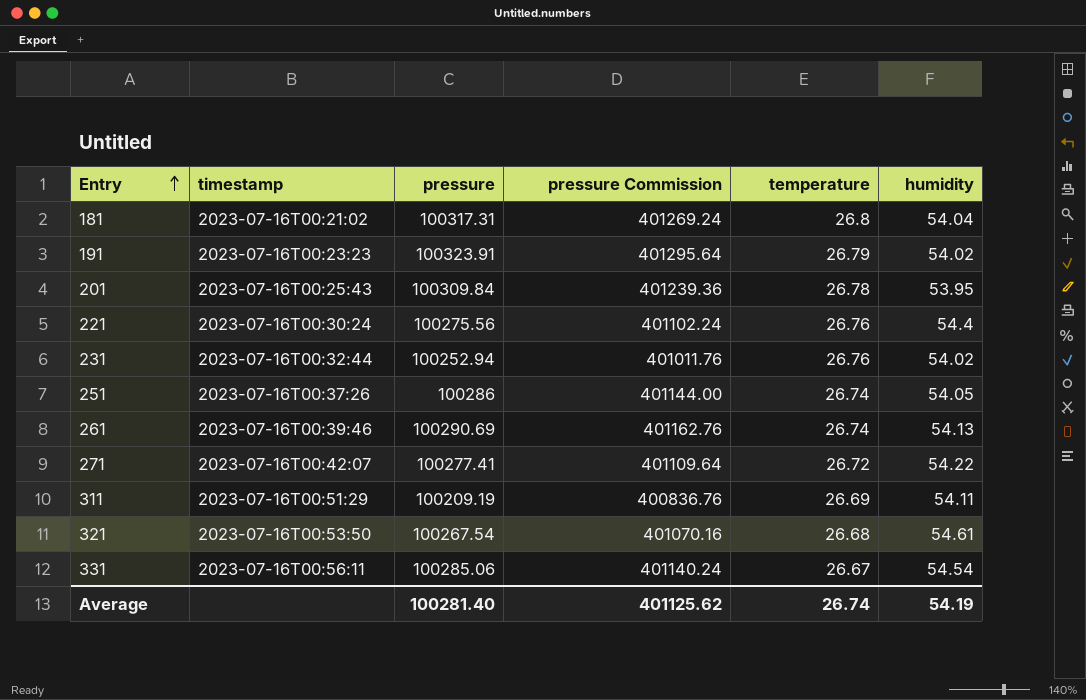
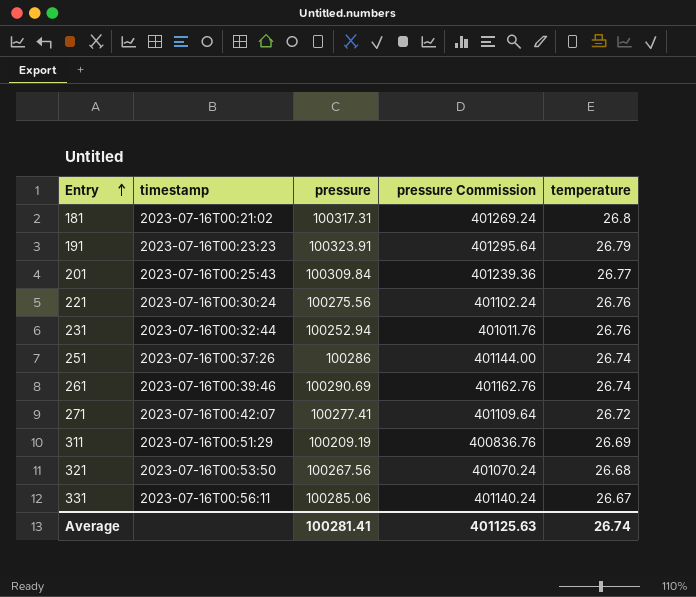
column humidity | position: 6 -> none
201 | temperature: 26.78 -> 26.77
321 | pressure: 100267.54 -> 100267.56
321 | pressure Commission: 401070.16 -> 401070.24
Average | pressure: 100281.40 -> 100281.41
Average | pressure Commission: 401125.62 -> 401125.63

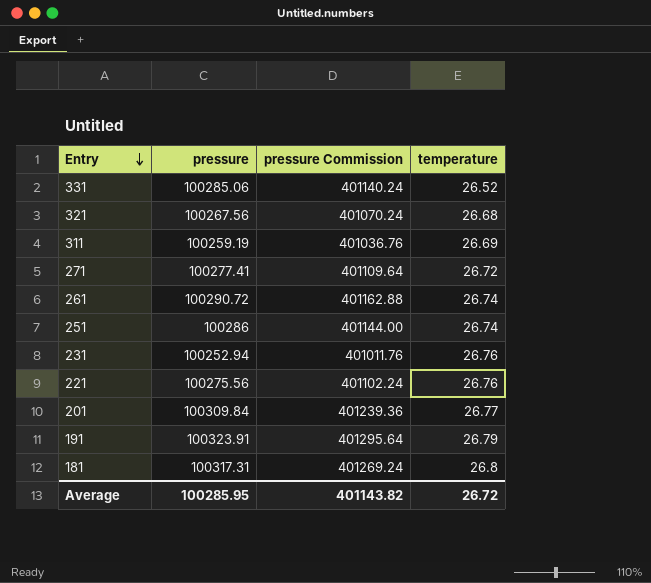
row order: Entry ascending -> Entry descending
column timestamp | position: 2 -> none
331 | temperature: 26.67 -> 26.52
311 | pressure: 100209.19 -> 100259.19
311 | pressure Commission: 400836.76 -> 401036.76
261 | pressure: 100290.69 -> 100290.72
261 | pressure Commission: 401162.76 -> 401162.88
Average | pressure: 100281.41 -> 100285.95
Average | pressure Commission: 401125.63 -> 401143.82
Average | temperature: 26.74 -> 26.72

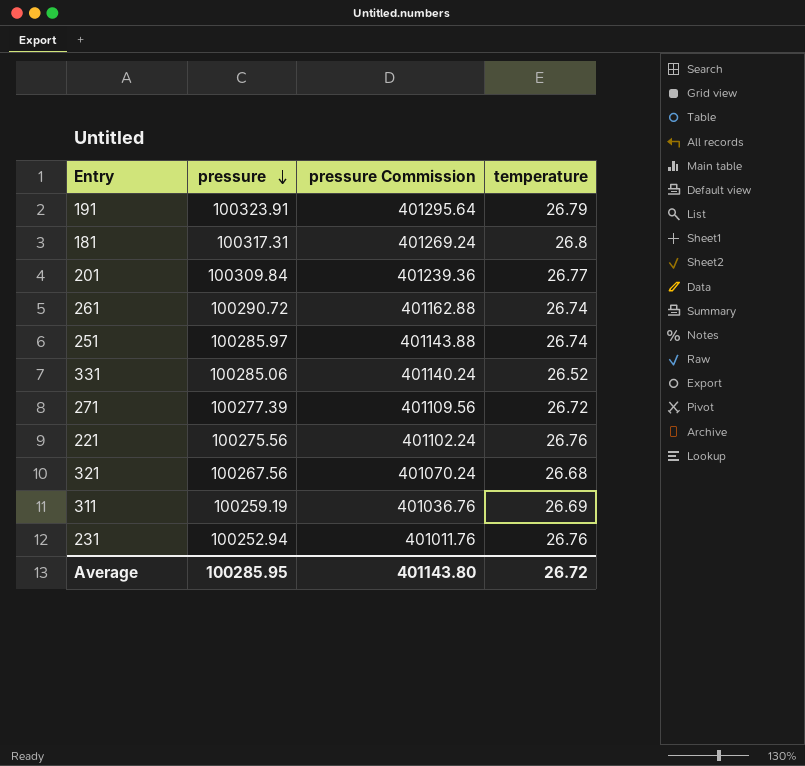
row order: Entry descending -> pressure descending
251 | pressure: 100286 -> 100285.97
251 | pressure Commission: 401144.00 -> 401143.88
271 | pressure: 100277.41 -> 100277.39
271 | pressure Commission: 401109.64 -> 401109.56
Average | pressure Commission: 401143.82 -> 401143.80

